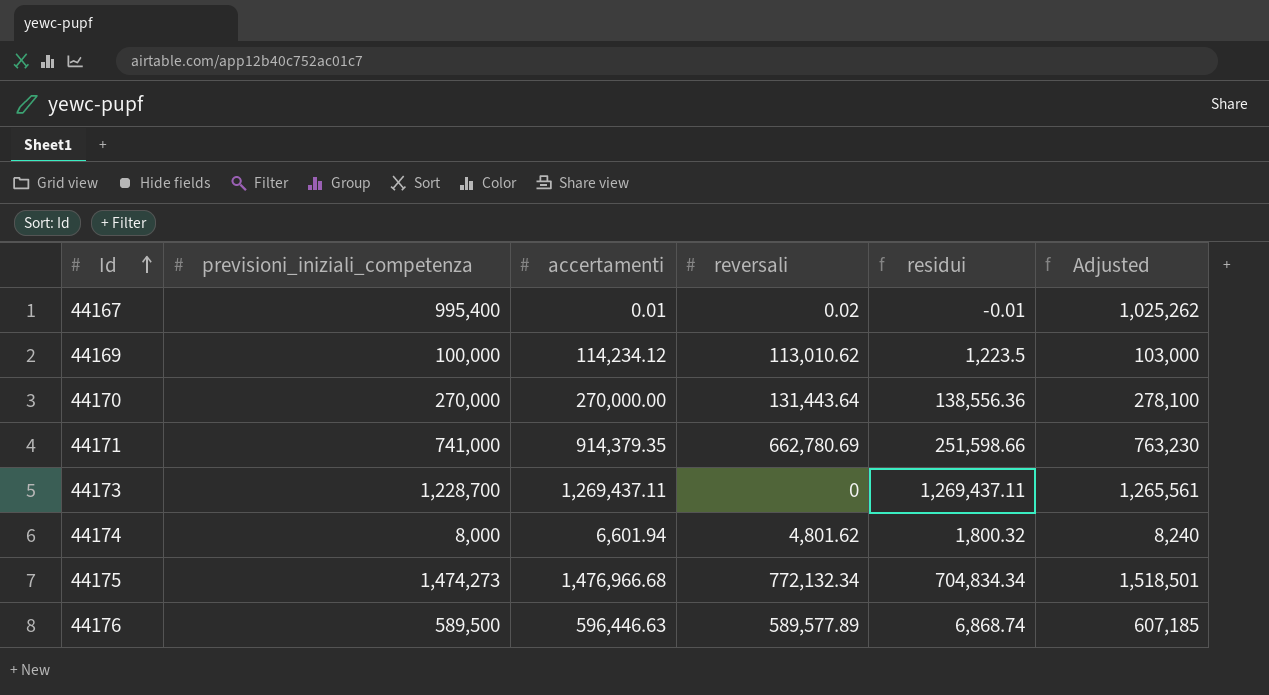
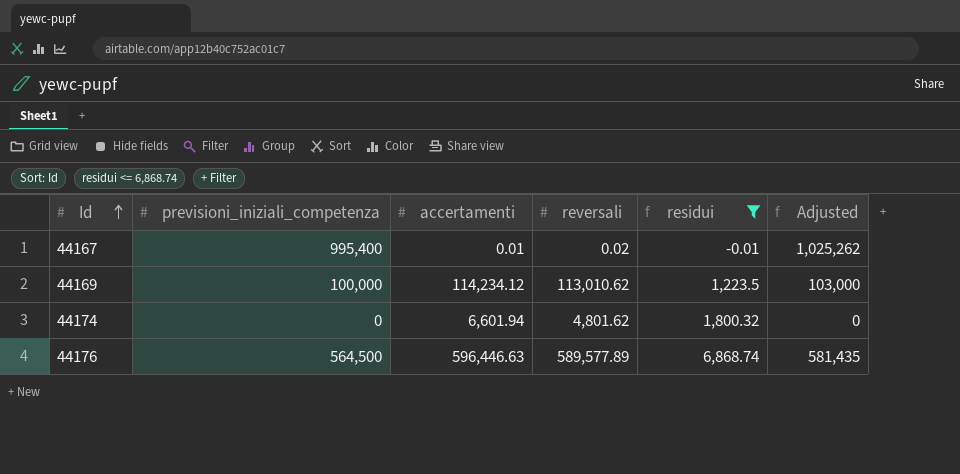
filter: none -> residui <= 6,868.74
44174 | previsioni_iniziali_competenza: 8,000 -> 0
44174 | Adjusted: 8,240 -> 0
44176 | previsioni_iniziali_competenza: 589,500 -> 564,500
44176 | Adjusted: 607,185 -> 581,435

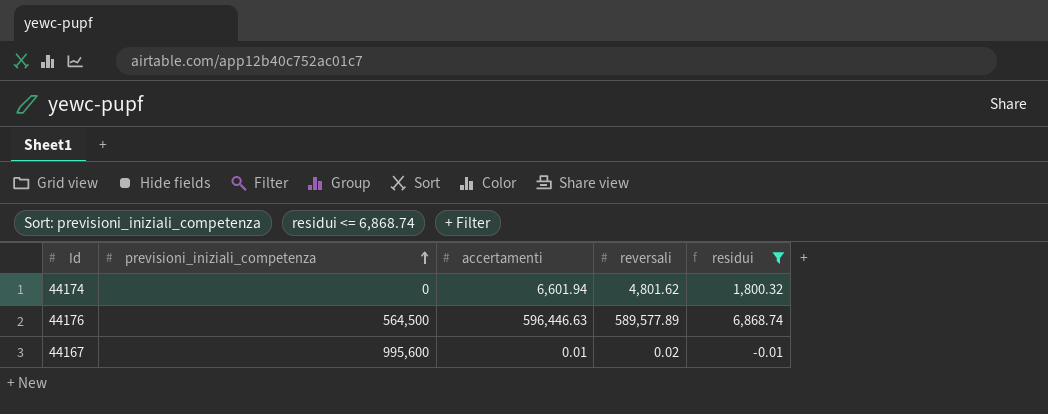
row order: Id ascending -> previsioni_iniziali_competenza ascending
column Adjusted | formula: [previsioni_iniziali_competenza] * 1.03 -> none
row 44169: 100,000 | 114,234.12 | 113,010.62 | 1,223.5 | 103,000 -> none
44167 | previsioni_iniziali_competenza: 995,400 -> 995,600

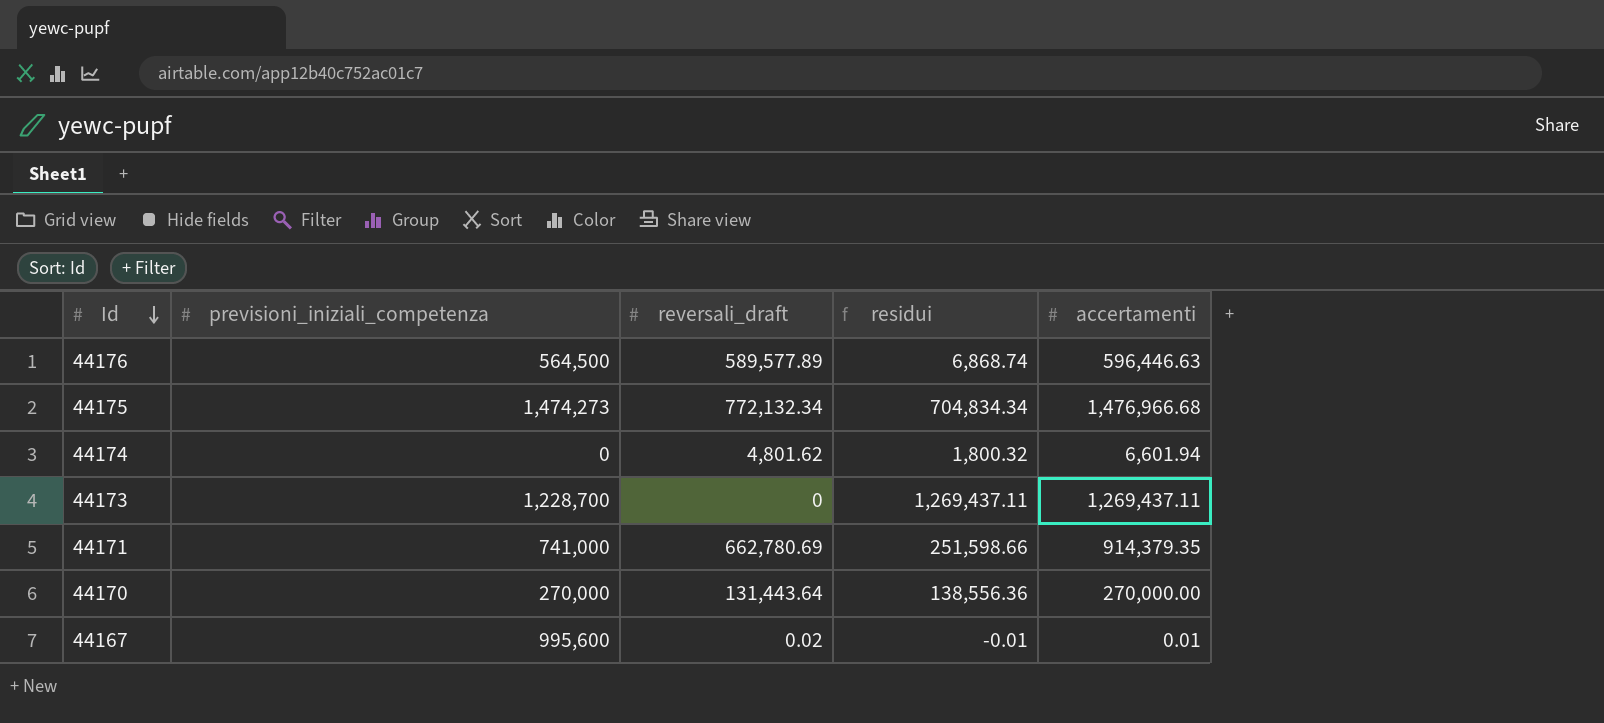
filter: residui <= 6,868.74 -> none
row order: previsioni_iniziali_competenza ascending -> Id descending
column name: reversali -> reversali_draft
column accertamenti | position: 3 -> 5

